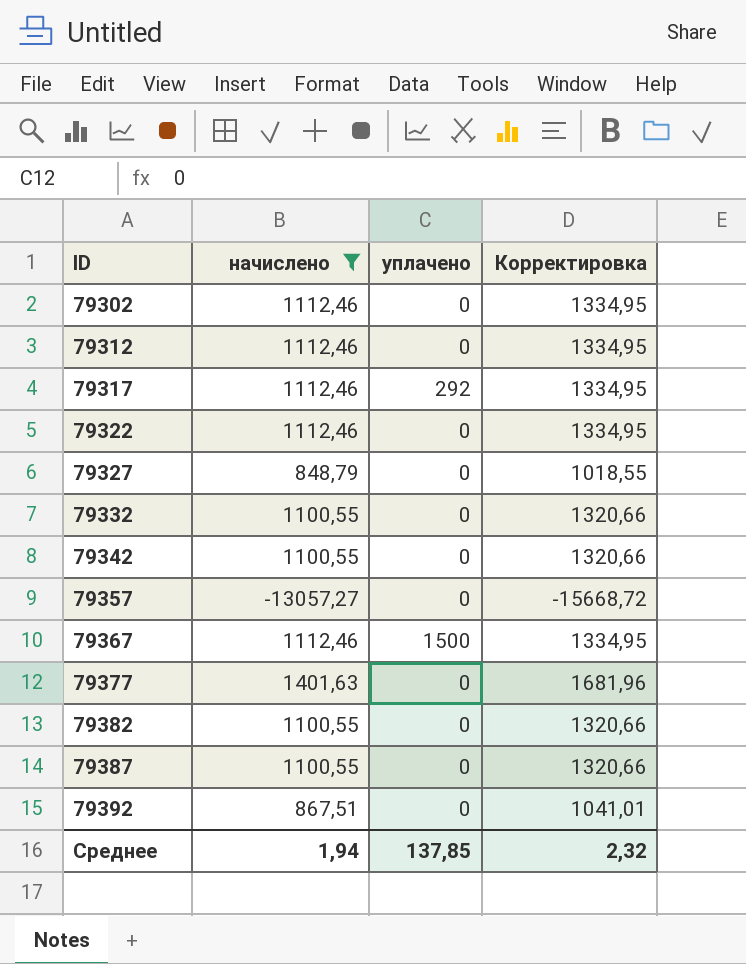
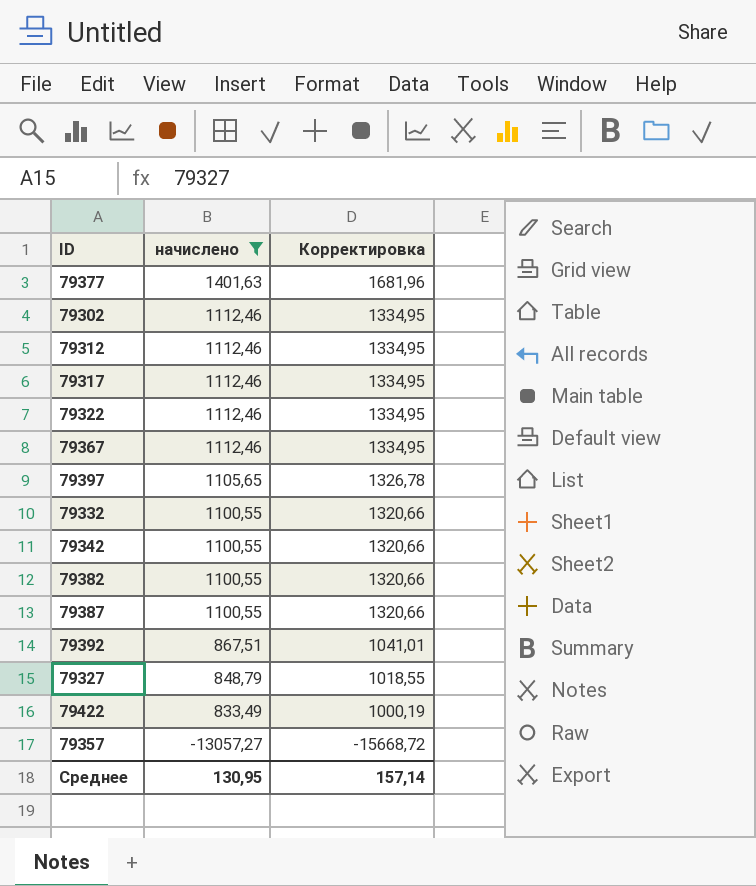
row order: ID ascending -> начислено descending
column уплачено | position: 3 -> none
row 79397: none -> 1105,65 | 1326,78
row 79422: none -> 833,49 | 1000,19
Среднее | начислено: 1,94 -> 130,95
Среднее | Корректировка: 2,32 -> 157,14

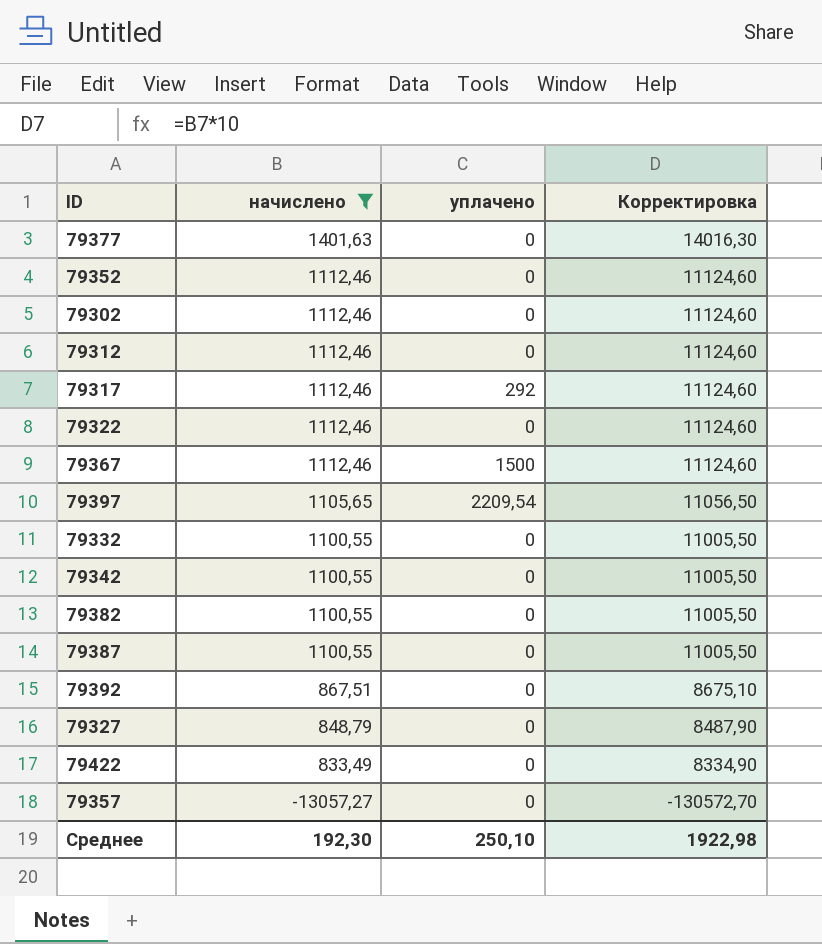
column уплачено | position: none -> 3
column Корректировка | formula: [начислено] * 1,2 -> [начислено] * 10
row 79352: none -> 1112,46 | 0 | 11124,60
Среднее | начислено: 130,95 -> 192,30
Среднее | Корректировка: 157,14 -> 1922,98

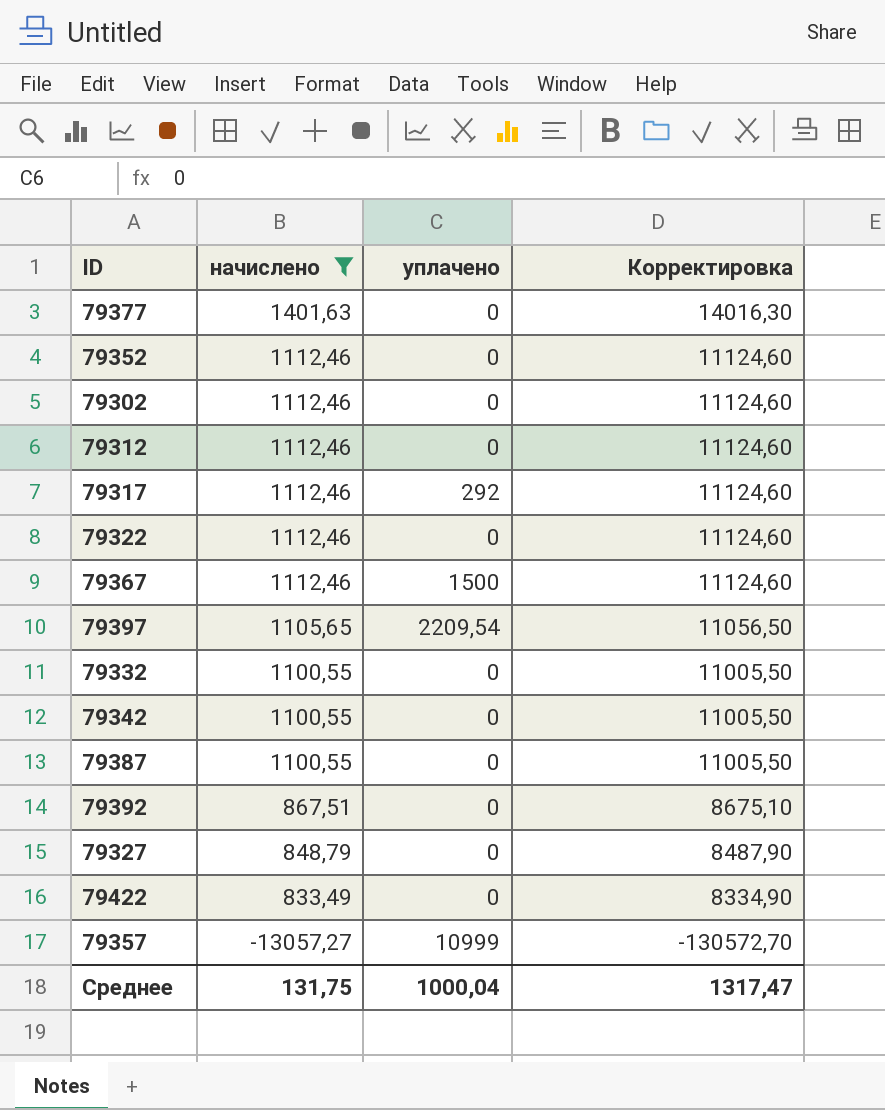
row 79382: 1100,55 | 0 | 11005,50 -> none
79357 | уплачено: 0 -> 10999
Среднее | начислено: 192,30 -> 131,75
Среднее | уплачено: 250,10 -> 1000,04
Среднее | Корректировка: 1922,98 -> 1317,47

